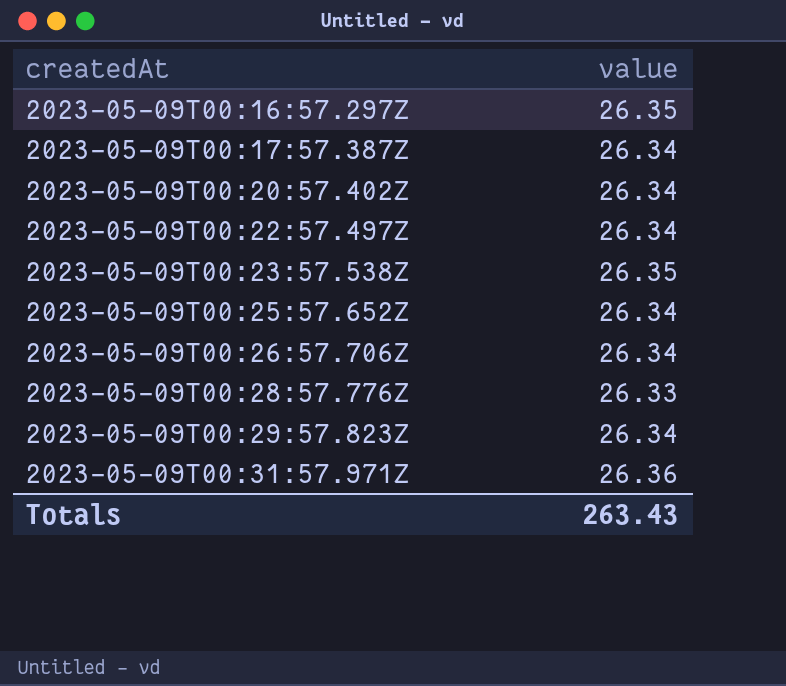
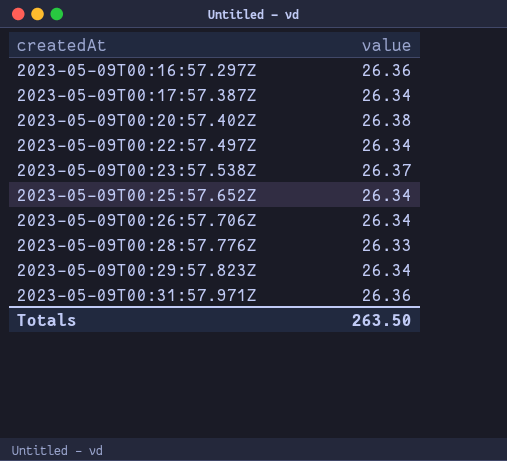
2023-05-09T00:16:57.297Z | value: 26.35 -> 26.36
2023-05-09T00:20:57.402Z | value: 26.34 -> 26.38
2023-05-09T00:23:57.538Z | value: 26.35 -> 26.37
Totals | value: 263.43 -> 263.50

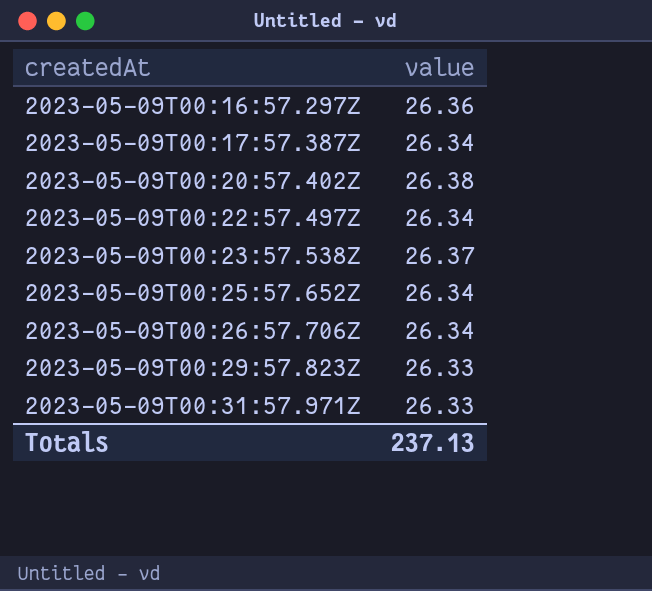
row 2023-05-09T00:28:57.776Z: 26.33 -> none
2023-05-09T00:29:57.823Z | value: 26.34 -> 26.33
2023-05-09T00:31:57.971Z | value: 26.36 -> 26.33
Totals | value: 263.50 -> 237.13

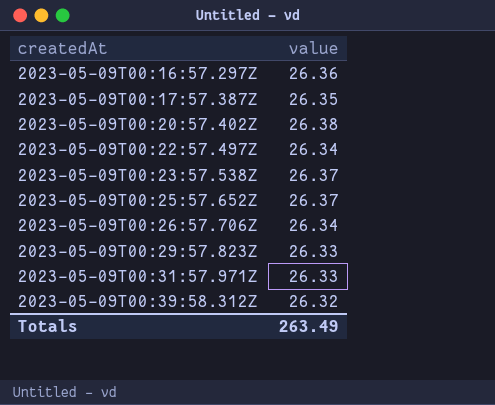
2023-05-09T00:17:57.387Z | value: 26.34 -> 26.35
2023-05-09T00:25:57.652Z | value: 26.34 -> 26.37
row 2023-05-09T00:39:58.312Z: none -> 26.32
Totals | value: 237.13 -> 263.49

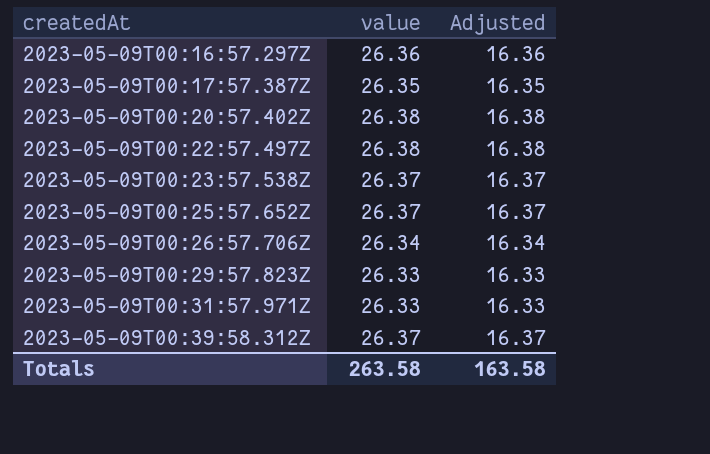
column Adjusted | formula: none -> [value] - 10
2023-05-09T00:22:57.497Z | value: 26.34 -> 26.38
2023-05-09T00:39:58.312Z | value: 26.32 -> 26.37
Totals | value: 263.49 -> 263.58

